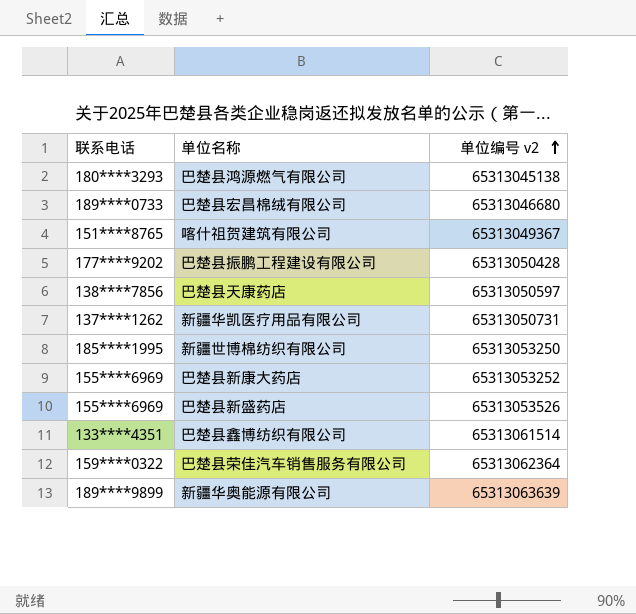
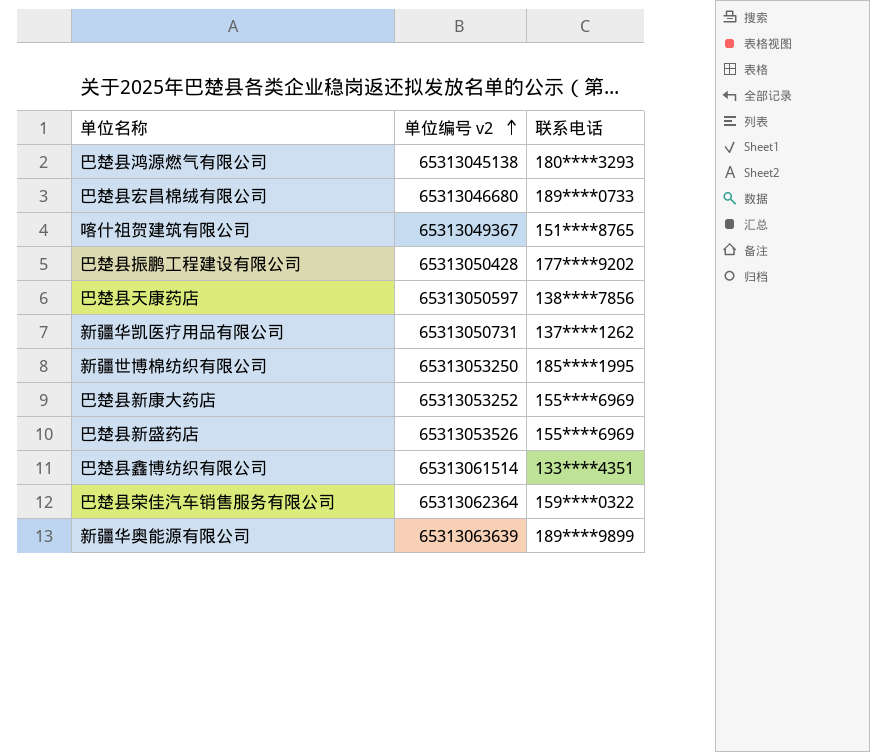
column 联系电话 | position: 1 -> 3

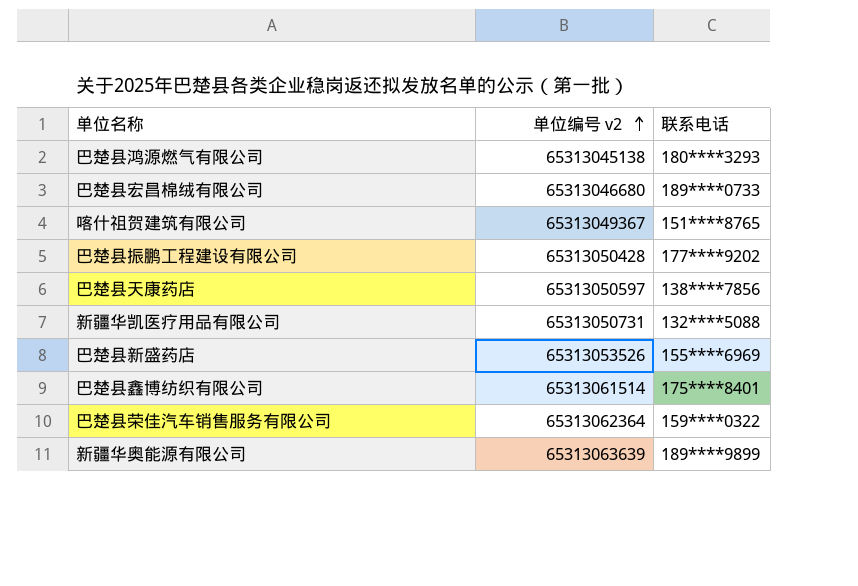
row 新疆世博棉纺织有限公司: 65313053250 | 185****1995 -> none
row 巴楚县新康大药店: 65313053252 | 155****6969 -> none
新疆华凯医疗用品有限公司 | 联系电话: 137****1262 -> 132****5088
巴楚县鑫博纺织有限公司 | 联系电话: 133****4351 -> 175****8401

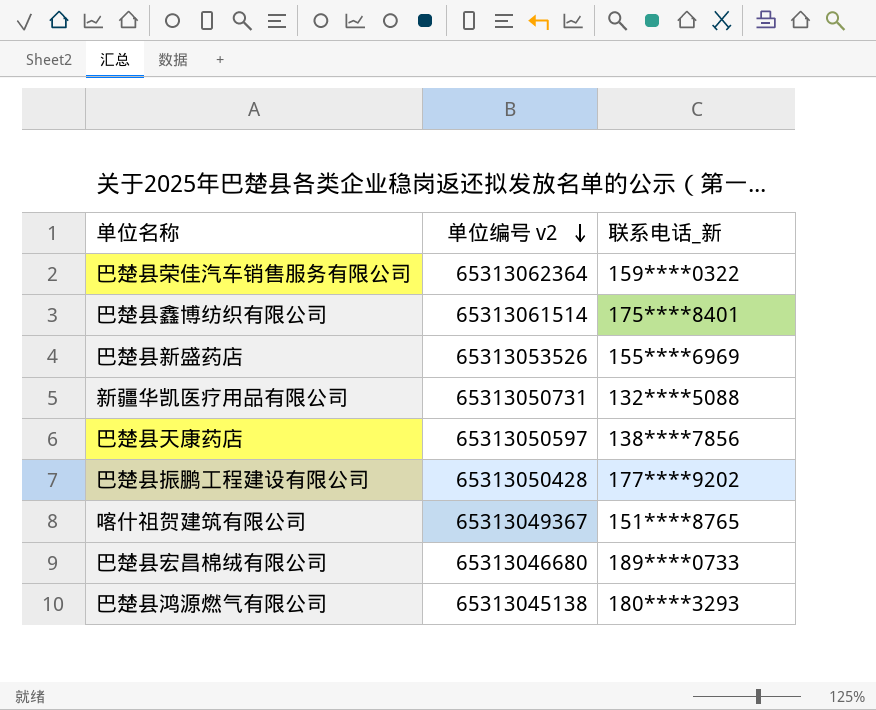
row order: 单位编号 v2 ascending -> 单位编号 v2 descending
column name: 联系电话 -> 联系电话_新
row 新疆华奥能源有限公司: 65313063639 | 189****9899 -> none

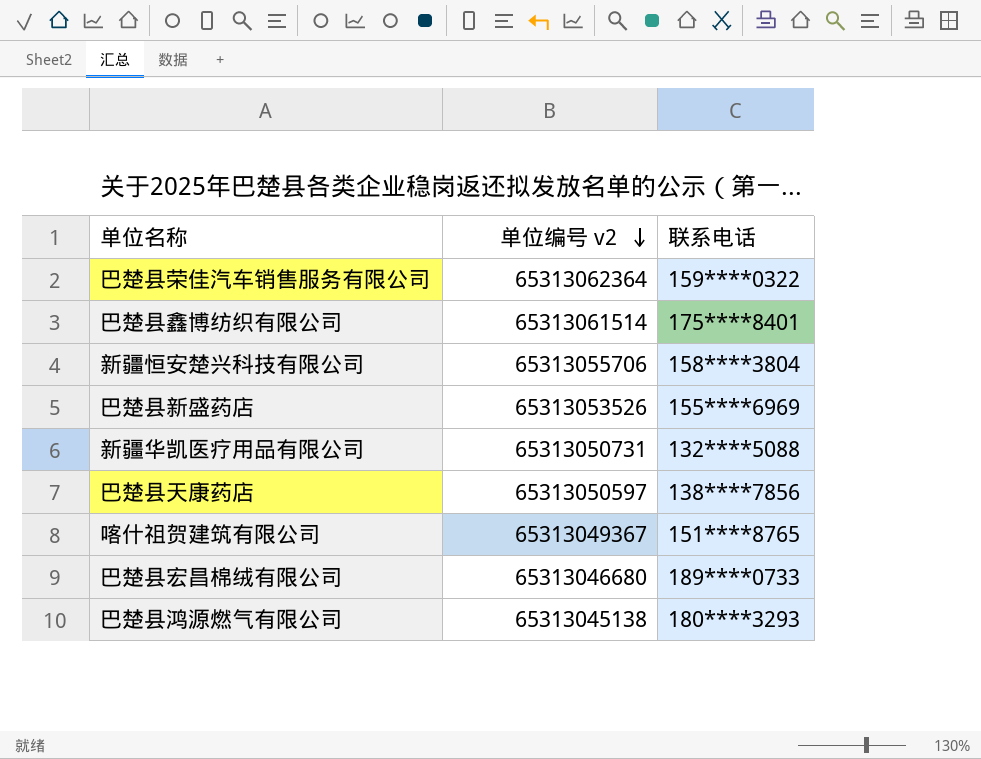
column name: 联系电话_新 -> 联系电话
row 巴楚县振鹏工程建设有限公司: 65313050428 | 177****9202 -> none
row 新疆恒安楚兴科技有限公司: none -> 65313055706 | 158****3804

